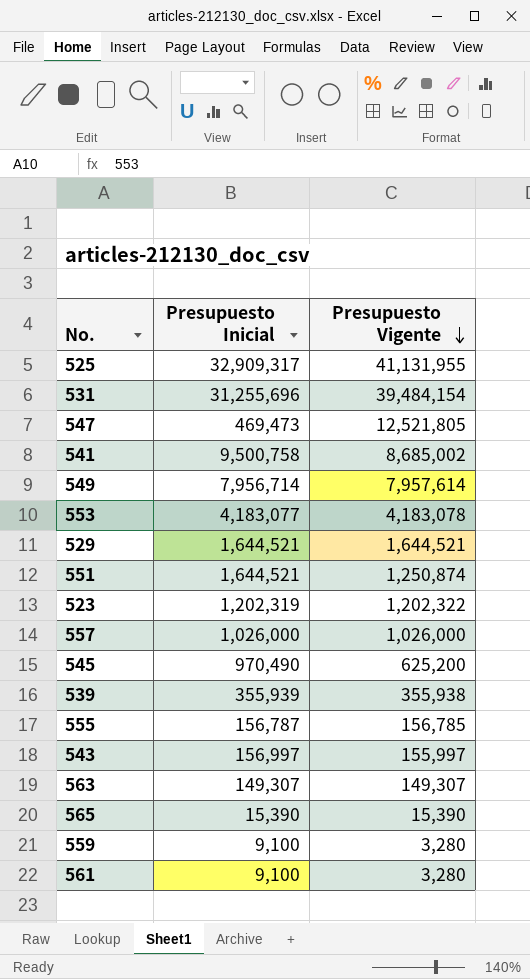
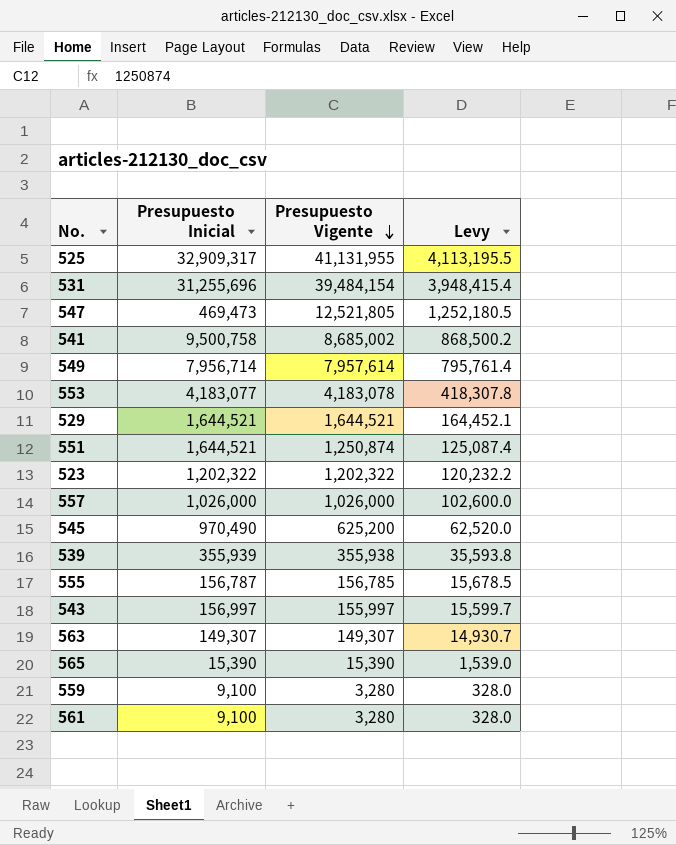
column Levy | formula: none -> [Presupuesto Vigente] * 0.1
523 | Presupuesto Inicial: 1,202,319 -> 1,202,322

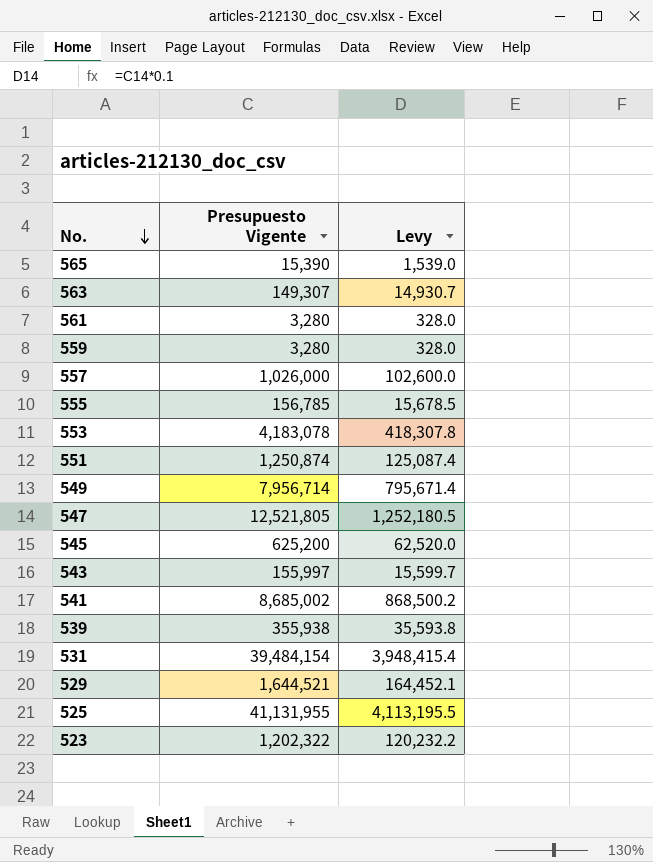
row order: Presupuesto Vigente descending -> No. descending
column Presupuesto Inicial | position: 2 -> none
549 | Presupuesto Vigente: 7,957,614 -> 7,956,714
549 | Levy: 795,761.4 -> 795,671.4

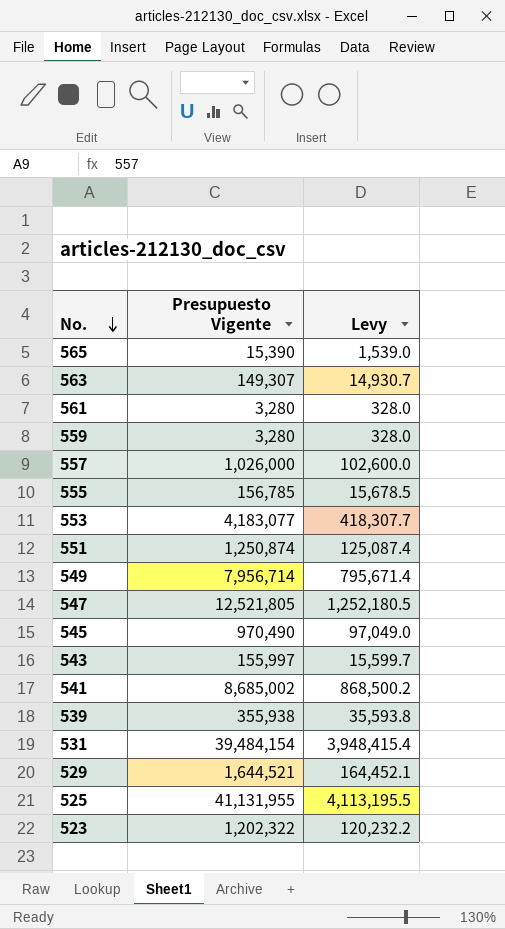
553 | Presupuesto Vigente: 4,183,078 -> 4,183,077
553 | Levy: 418,307.8 -> 418,307.7
545 | Presupuesto Vigente: 625,200 -> 970,490
545 | Levy: 62,520.0 -> 97,049.0

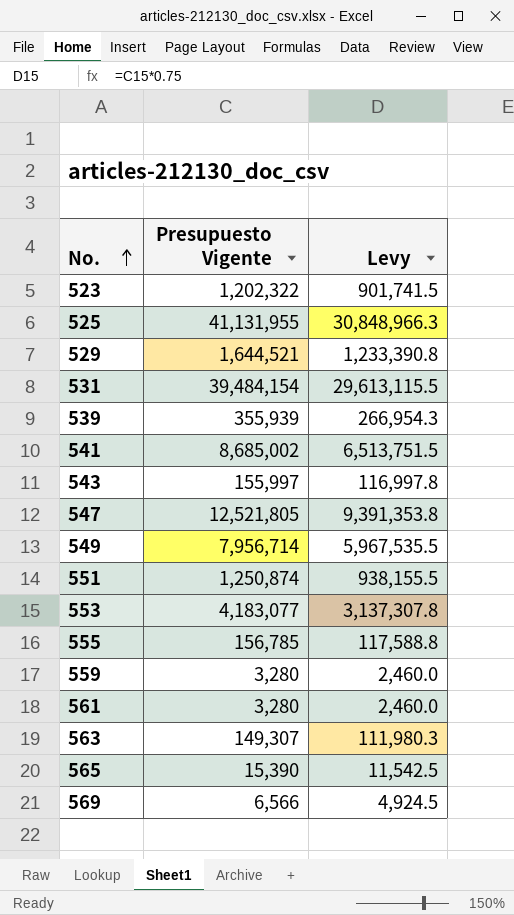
row order: No. descending -> No. ascending
column Levy | formula: [Presupuesto Vigente] * 0.1 -> [Presupuesto Vigente] * 0.75
row 557: 1,026,000 | 102,600.0 -> none
row 545: 970,490 | 97,049.0 -> none
539 | Presupuesto Vigente: 355,938 -> 355,939
row 569: none -> 6,566 | 4,924.5

